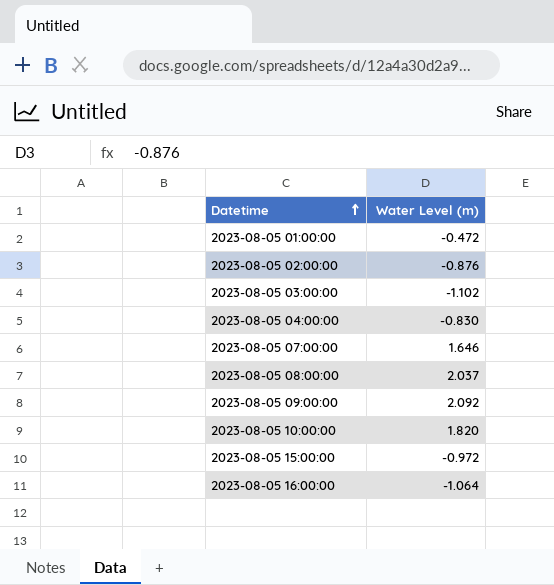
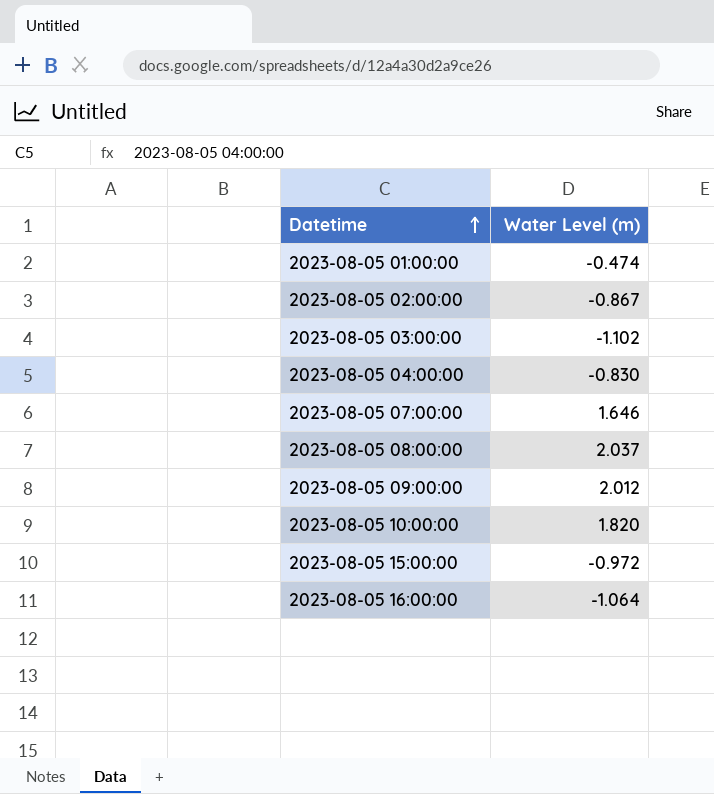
2023-08-05 01:00:00 | Water Level (m): -0.472 -> -0.474
2023-08-05 02:00:00 | Water Level (m): -0.876 -> -0.867
2023-08-05 09:00:00 | Water Level (m): 2.092 -> 2.012

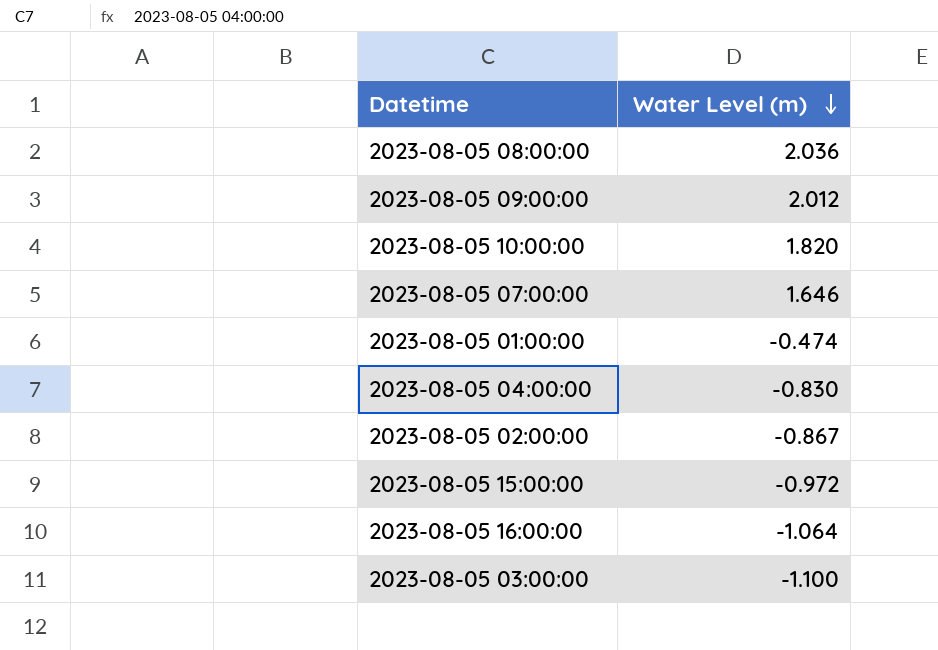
row order: Datetime ascending -> Water Level (m) descending
2023-08-05 08:00:00 | Water Level (m): 2.037 -> 2.036
2023-08-05 03:00:00 | Water Level (m): -1.102 -> -1.100

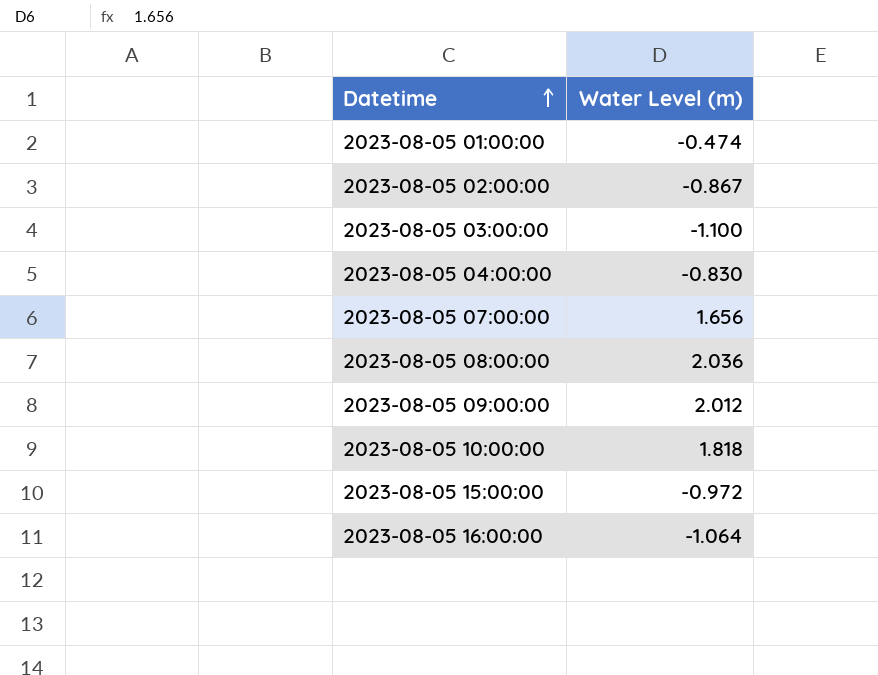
row order: Water Level (m) descending -> Datetime ascending
2023-08-05 07:00:00 | Water Level (m): 1.646 -> 1.656
2023-08-05 10:00:00 | Water Level (m): 1.820 -> 1.818

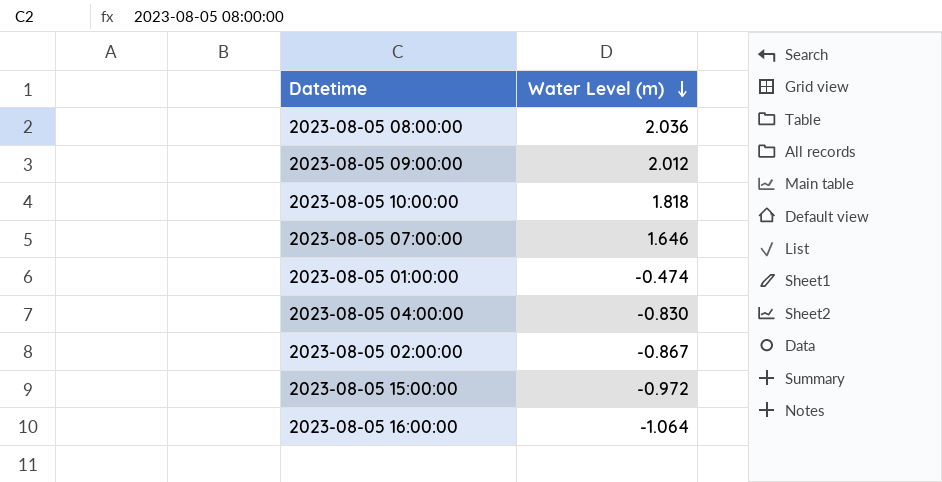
row order: Datetime ascending -> Water Level (m) descending
row 2023-08-05 03:00:00: -1.100 -> none
2023-08-05 07:00:00 | Water Level (m): 1.656 -> 1.646

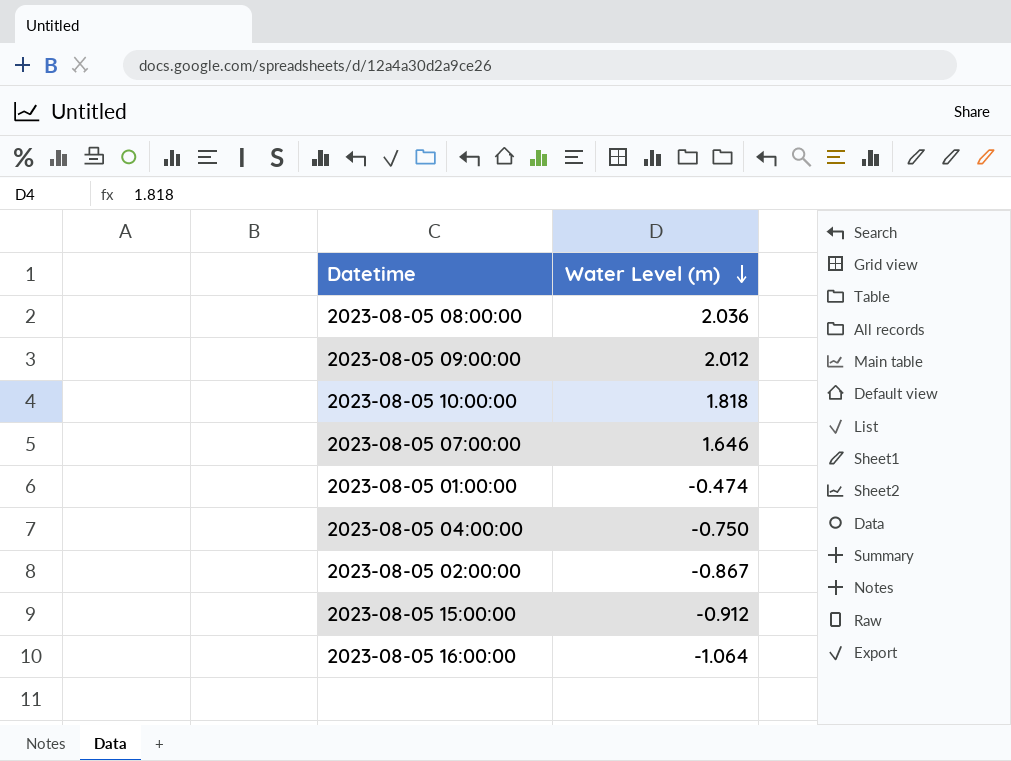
2023-08-05 04:00:00 | Water Level (m): -0.830 -> -0.750
2023-08-05 15:00:00 | Water Level (m): -0.972 -> -0.912

